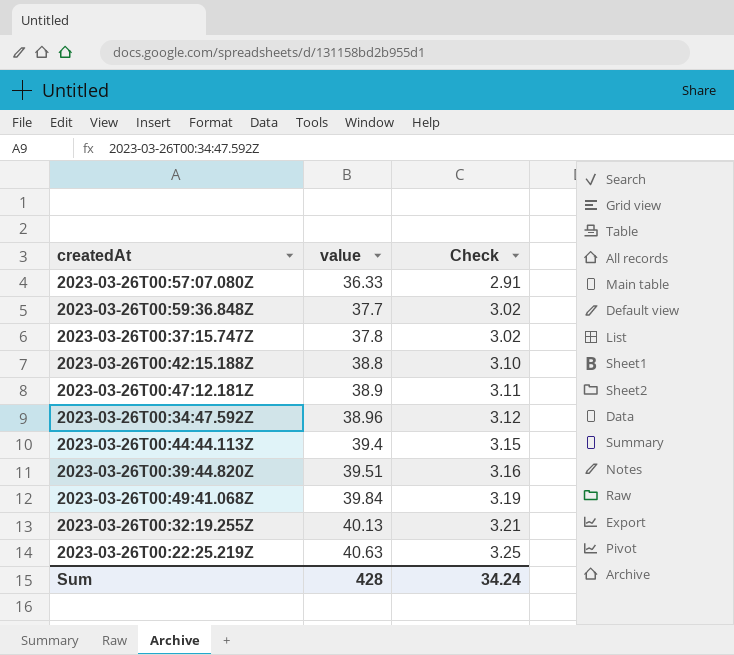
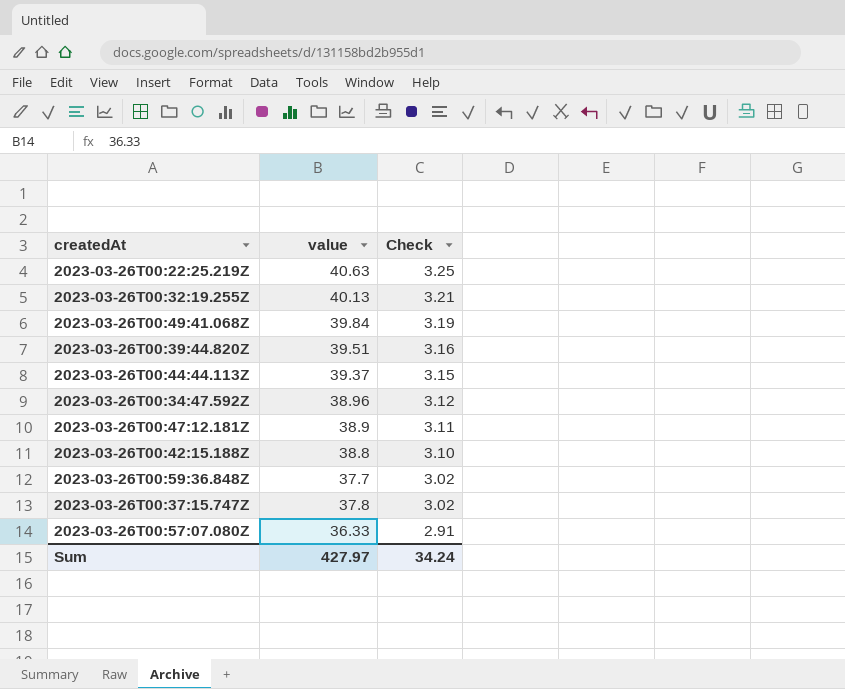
row order: value ascending -> Check descending
2023-03-26T00:44:44.113Z | value: 39.4 -> 39.37
Sum | value: 428 -> 427.97

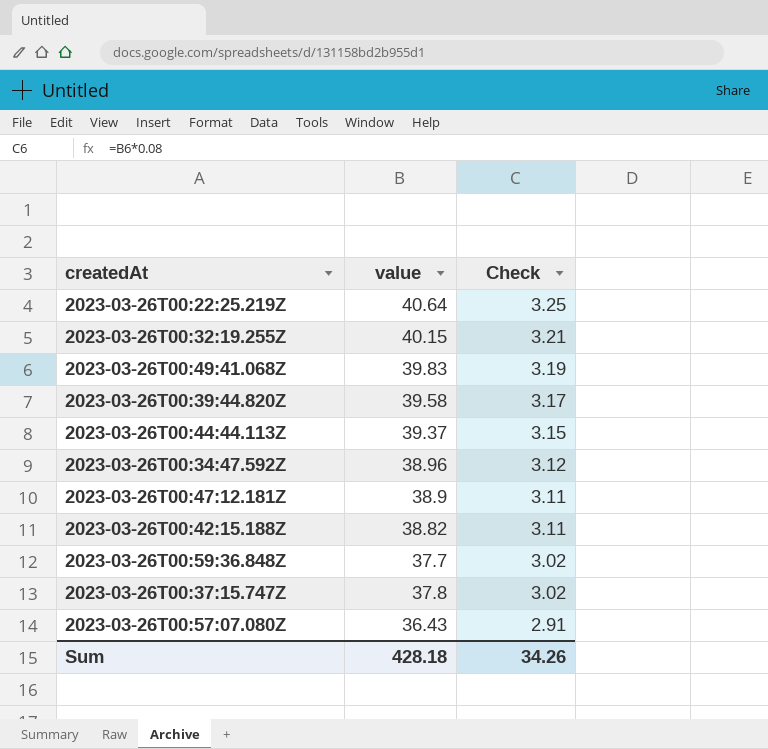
2023-03-26T00:22:25.219Z | value: 40.63 -> 40.64
2023-03-26T00:32:19.255Z | value: 40.13 -> 40.15
2023-03-26T00:49:41.068Z | value: 39.84 -> 39.83
2023-03-26T00:39:44.820Z | value: 39.51 -> 39.58
2023-03-26T00:39:44.820Z | Check: 3.16 -> 3.17
2023-03-26T00:42:15.188Z | value: 38.8 -> 38.82
2023-03-26T00:42:15.188Z | Check: 3.10 -> 3.11
2023-03-26T00:57:07.080Z | value: 36.33 -> 36.43
Sum | value: 427.97 -> 428.18
Sum | Check: 34.24 -> 34.26

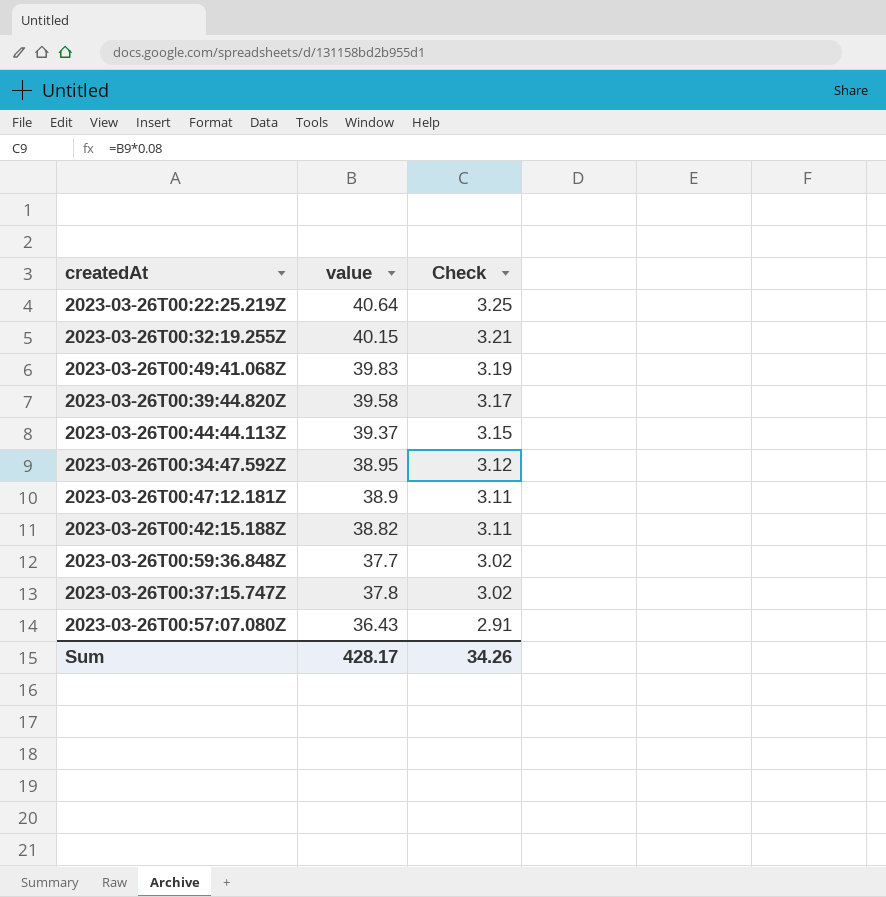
2023-03-26T00:34:47.592Z | value: 38.96 -> 38.95
Sum | value: 428.18 -> 428.17

